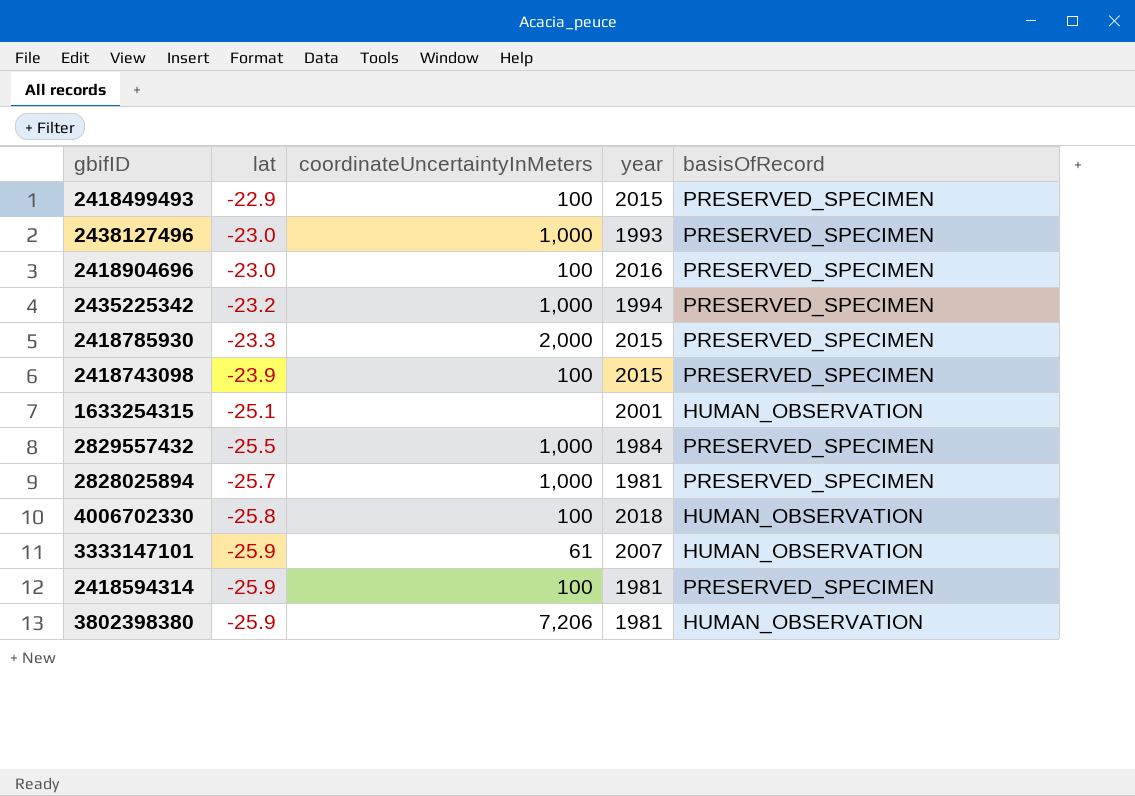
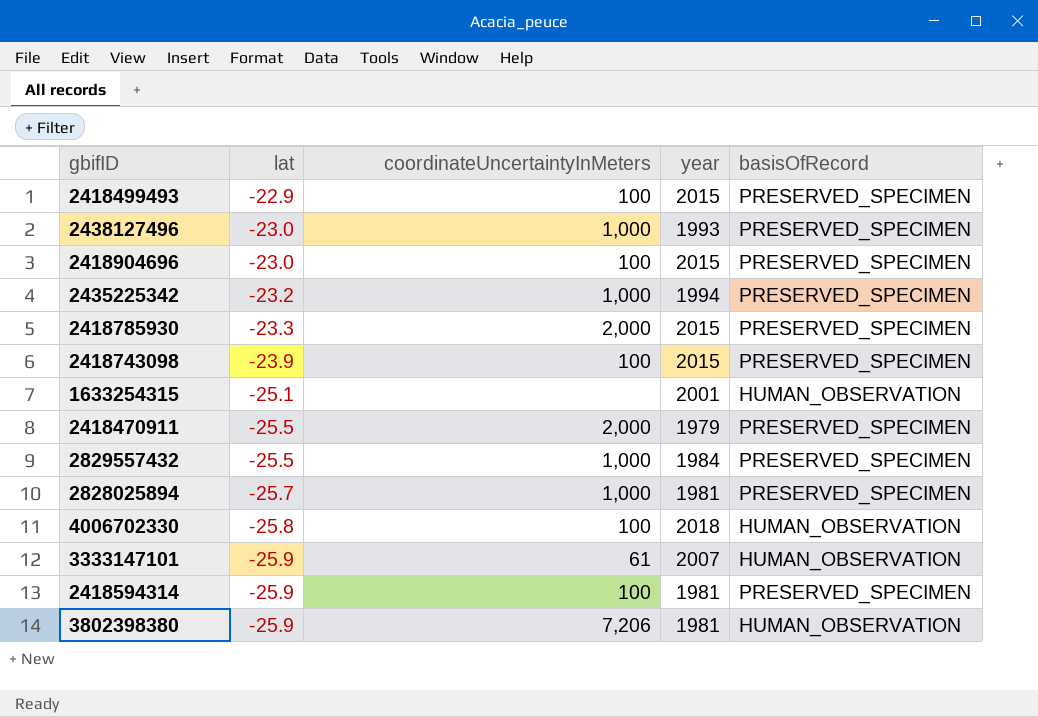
2418904696 | year: 2016 -> 2015
row 2418470911: none -> -25.5 | 2,000 | 1979 | PRESERVED_SPECIMEN

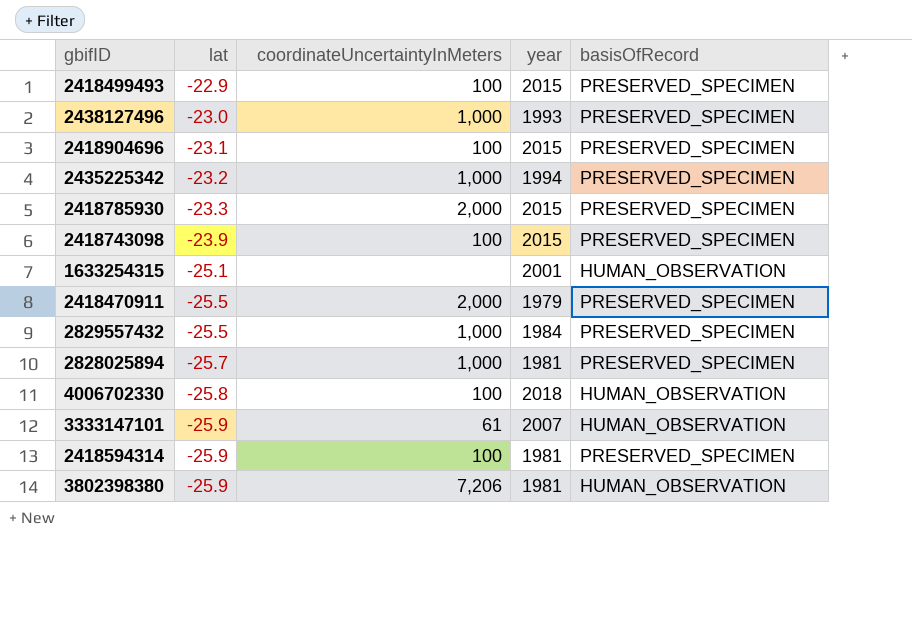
2418904696 | lat: -23.0 -> -23.1

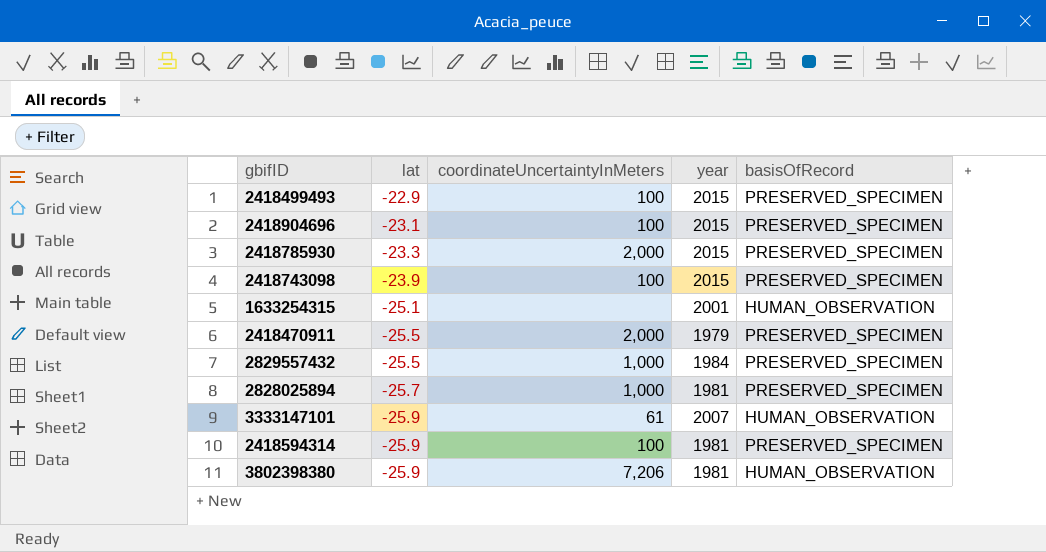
row 2438127496: -23.0 | 1,000 | 1993 | PRESERVED_SPECIMEN -> none
row 2435225342: -23.2 | 1,000 | 1994 | PRESERVED_SPECIMEN -> none
row 4006702330: -25.8 | 100 | 2018 | HUMAN_OBSERVATION -> none

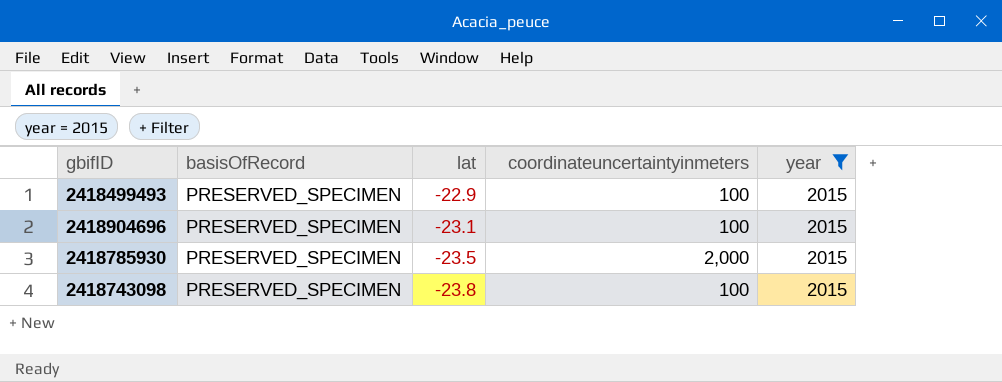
filter: none -> year = 2015
column basisOfRecord | position: 5 -> 2
column name: coordinateUncertaintyInMeters -> coordinateuncertaintyinmeters
2418785930 | lat: -23.3 -> -23.5
2418743098 | lat: -23.9 -> -23.8

